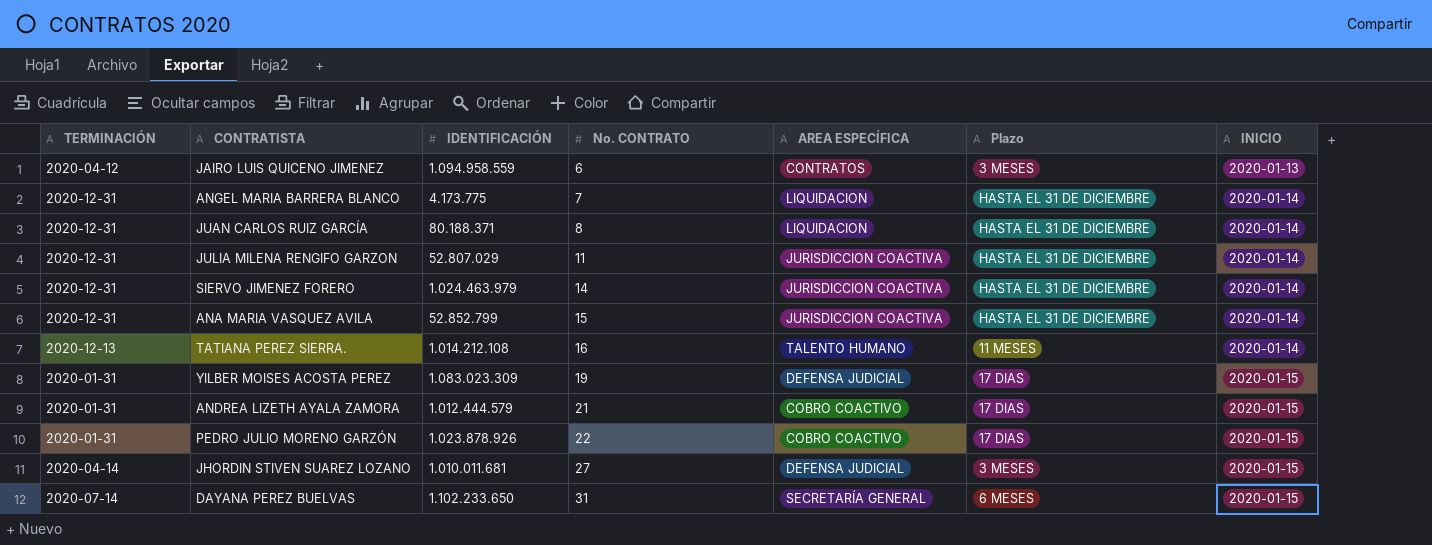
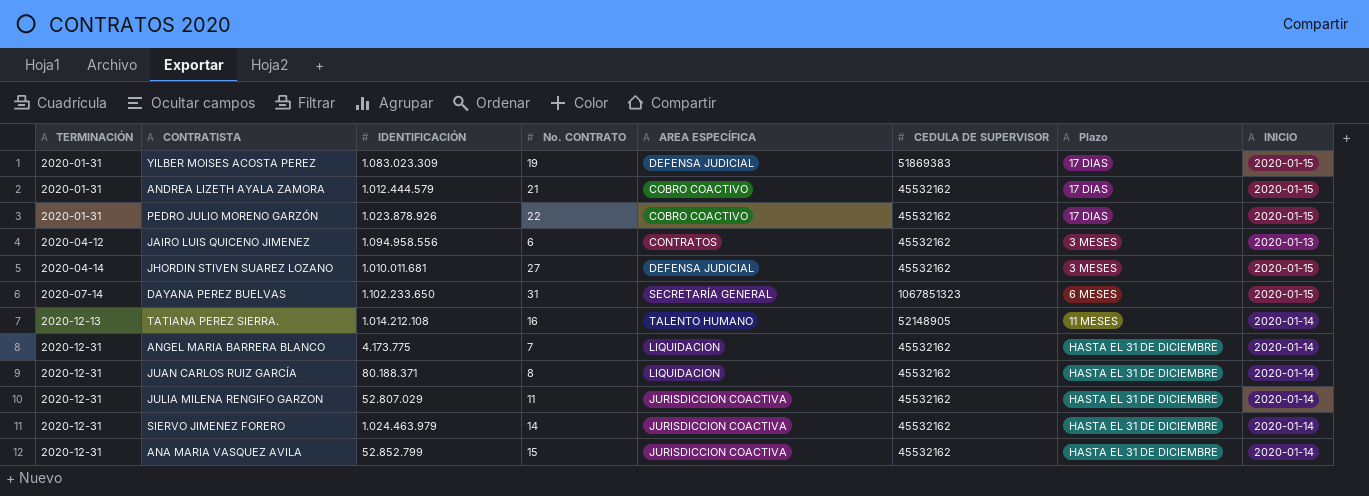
row order: No. CONTRATO ascending -> TERMINACIÓN ascending
column CEDULA DE SUPERVISOR | position: none -> 6
JAIRO LUIS QUICENO JIMENEZ | IDENTIFICACIÓN: 1.094.958.559 -> 1.094.958.556

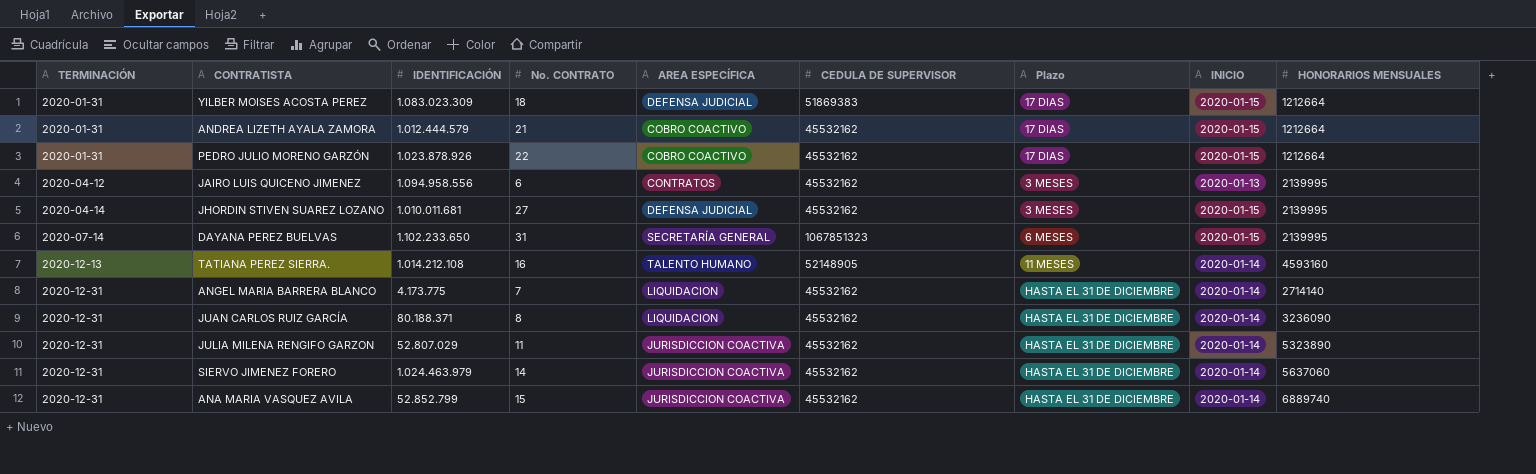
column HONORARIOS MENSUALES | position: none -> 9
YILBER MOISES ACOSTA PEREZ | No. CONTRATO: 19 -> 18

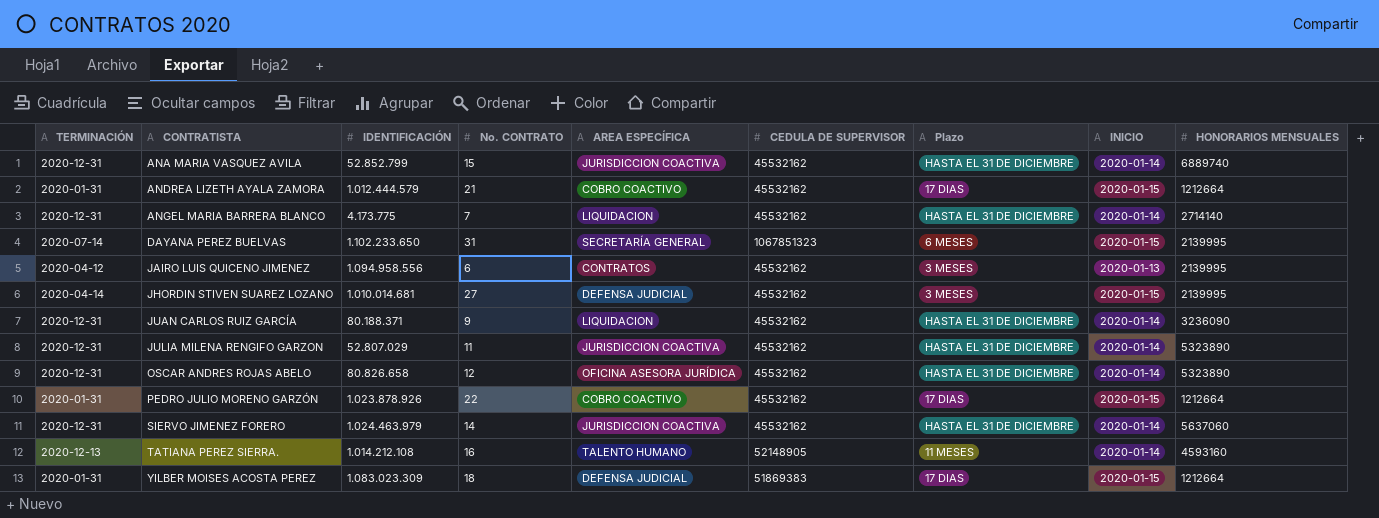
row order: TERMINACIÓN ascending -> CONTRATISTA ascending
JHORDIN STIVEN SUAREZ LOZANO | IDENTIFICACIÓN: 1.010.011.681 -> 1.010.014.681
JUAN CARLOS RUIZ GARCÍA | No. CONTRATO: 8 -> 9
row OSCAR ANDRES ROJAS ABELO: none -> 2020-12-31 | 80.826.658 | 12 | OFICINA ASESORA JURÍDICA | 45532162 | HASTA EL 31 DE DICIEMBRE | 2020-01-14 | 5323890

